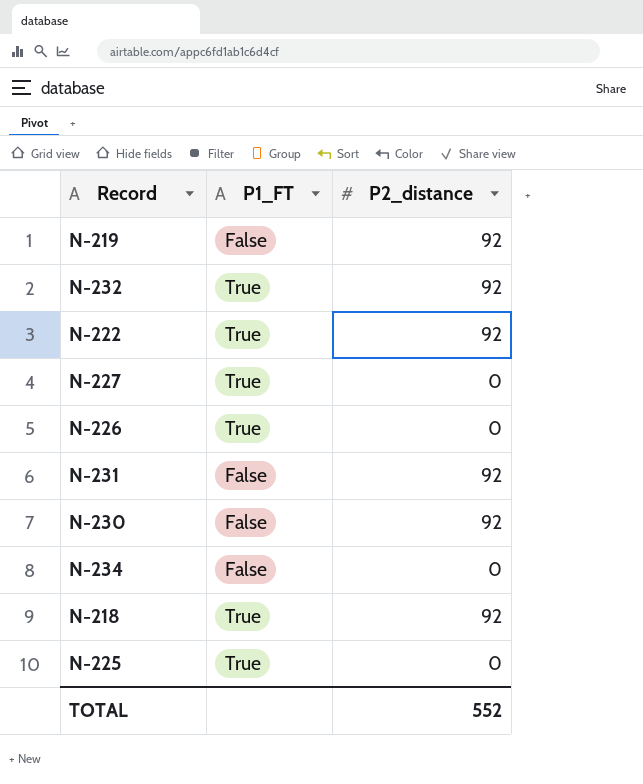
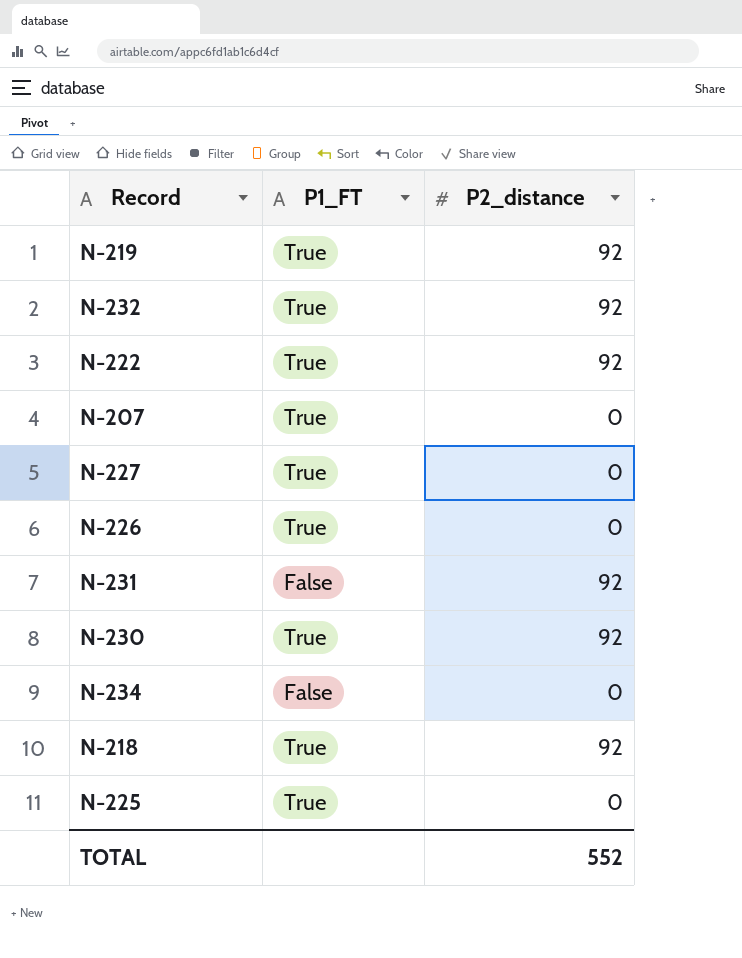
N-219 | P1_FT: False -> True
row N-207: none -> True | 0
N-230 | P1_FT: False -> True

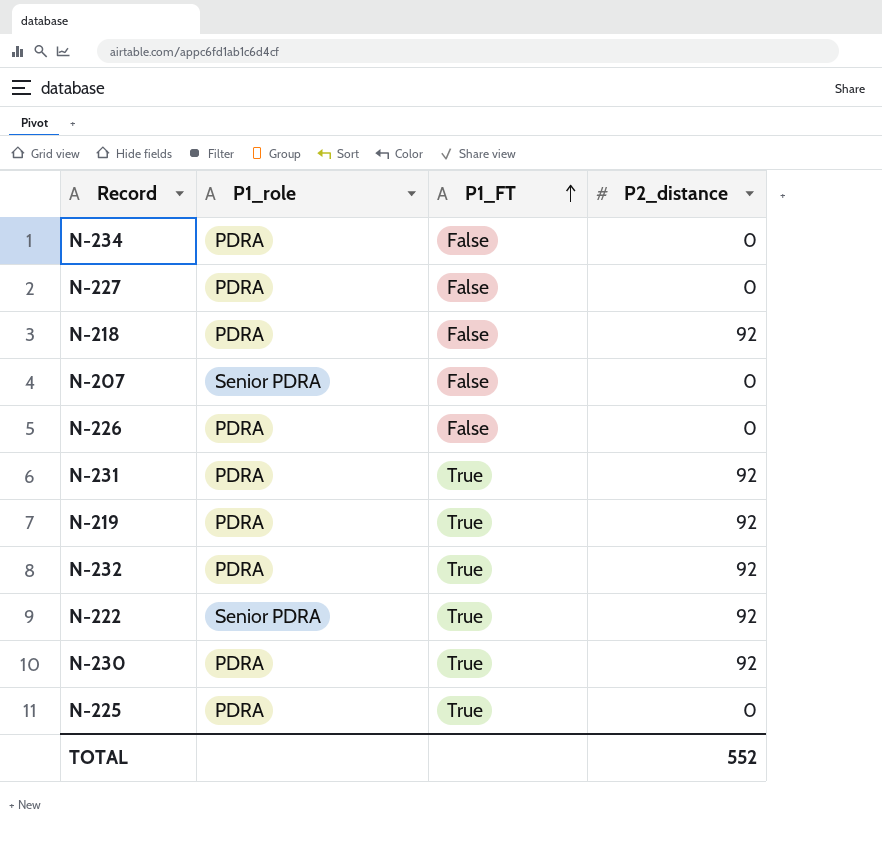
row order: none -> P1_FT ascending
column P1_role | position: none -> 2
N-227 | P1_FT: True -> False
N-218 | P1_FT: True -> False
N-207 | P1_FT: True -> False
N-226 | P1_FT: True -> False
N-231 | P1_FT: False -> True

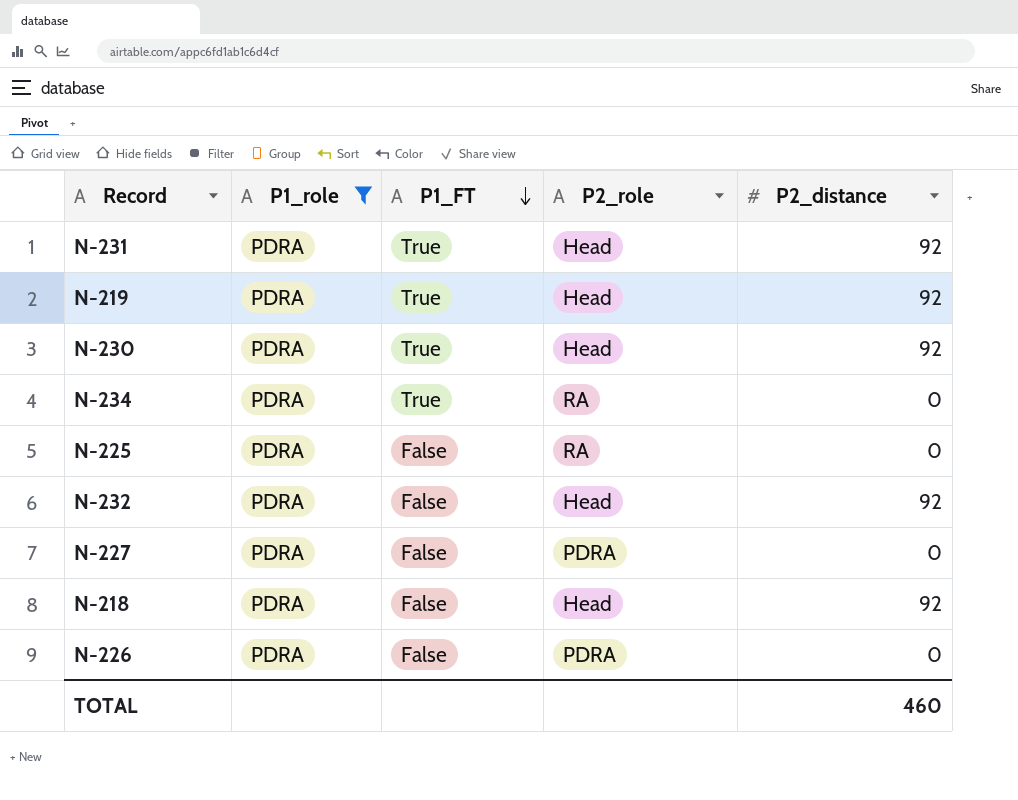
filter: none -> P1_role = PDRA
row order: P1_FT ascending -> P1_FT descending
column P2_role | position: none -> 4
N-234 | P1_FT: False -> True
N-225 | P1_FT: True -> False
N-232 | P1_FT: True -> False
TOTAL | P2_distance: 552 -> 460

